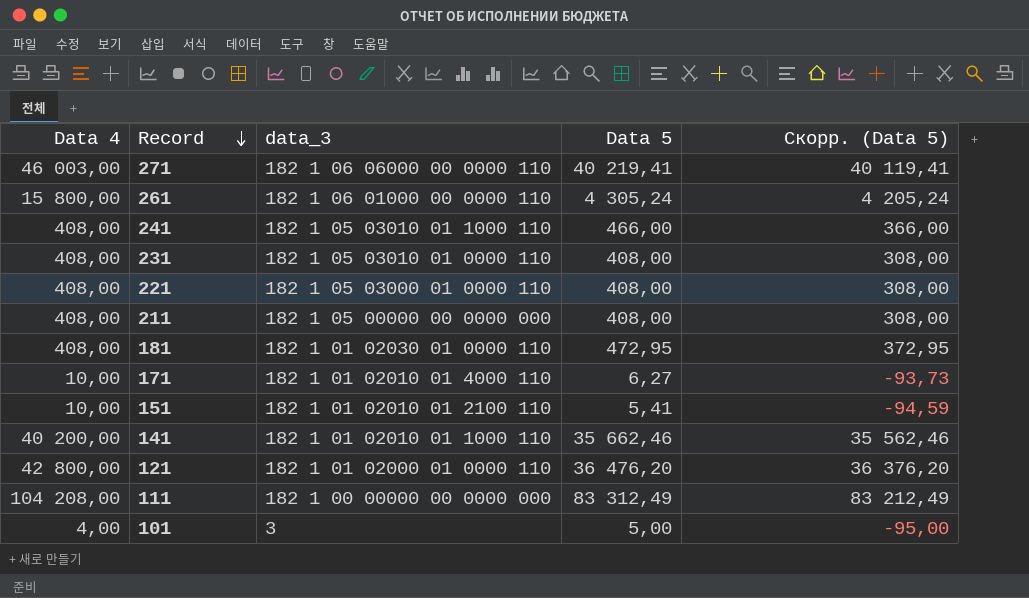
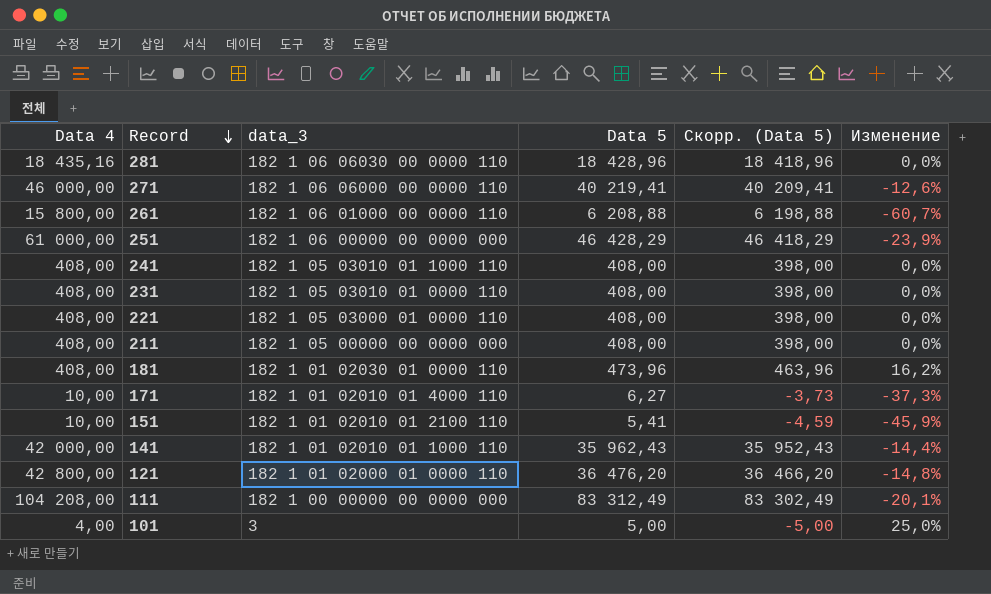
column Скорр. (Data 5) | formula: [Data 5] - 100 -> [Data 5] - 10
column Изменение | formula: none -> ([Data 5] - [Data 4]) / [Data 4]
row 281: none -> 18 435,16 | 182 1 06 06030 00 0000 110 | 18 428,96 | 18 418,96 | 0,0%
271 | Data 4: 46 003,00 -> 46 000,00
261 | Data 5: 4 305,24 -> 6 208,88
row 251: none -> 61 000,00 | 182 1 06 00000 00 0000 000 | 46 428,29 | 46 418,29 | -23,9%
241 | Data 5: 466,00 -> 408,00
181 | Data 5: 472,95 -> 473,96
141 | Data 4: 40 200,00 -> 42 000,00
141 | Data 5: 35 662,46 -> 35 962,43

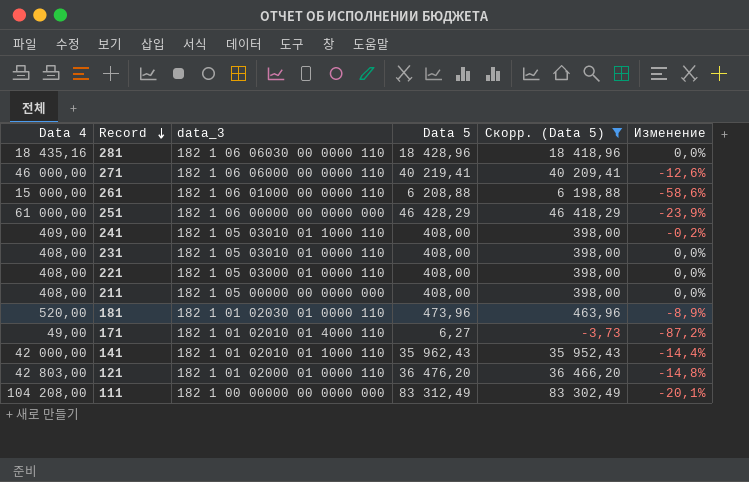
filter: none -> Скорр. (Data 5) >= -3,73
261 | Data 4: 15 800,00 -> 15 000,00
261 | Изменение: -60,7% -> -58,6%
241 | Data 4: 408,00 -> 409,00
241 | Изменение: 0,0% -> -0,2%
181 | Data 4: 408,00 -> 520,00
181 | Изменение: 16,2% -> -8,9%
171 | Data 4: 10,00 -> 49,00
171 | Изменение: -37,3% -> -87,2%
121 | Data 4: 42 800,00 -> 42 803,00

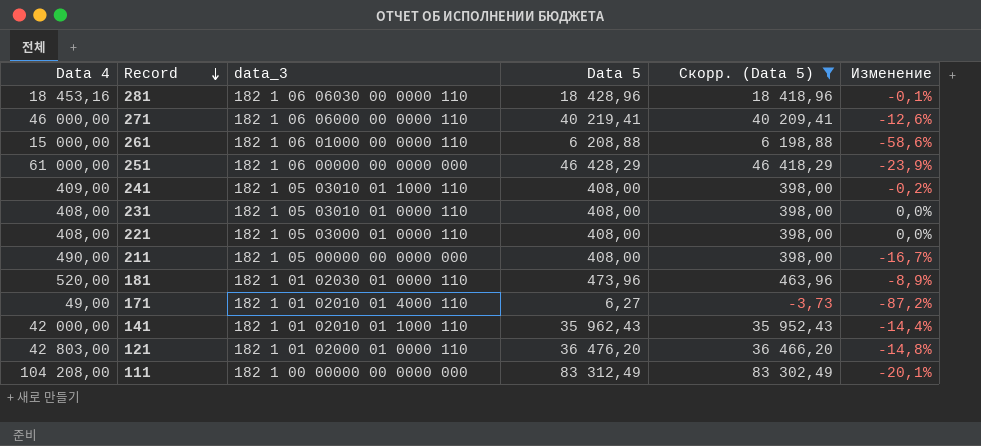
281 | Data 4: 18 435,16 -> 18 453,16
281 | Изменение: 0,0% -> -0,1%
211 | Data 4: 408,00 -> 490,00
211 | Изменение: 0,0% -> -16,7%

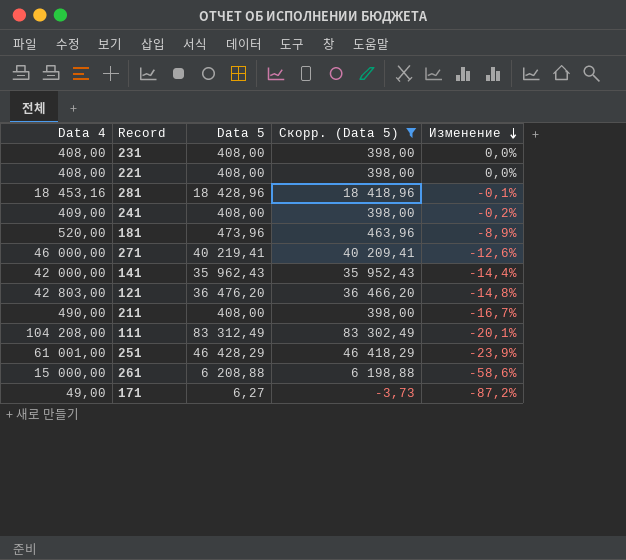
row order: Record descending -> Изменение descending
column data_3 | position: 3 -> none
251 | Data 4: 61 000,00 -> 61 001,00

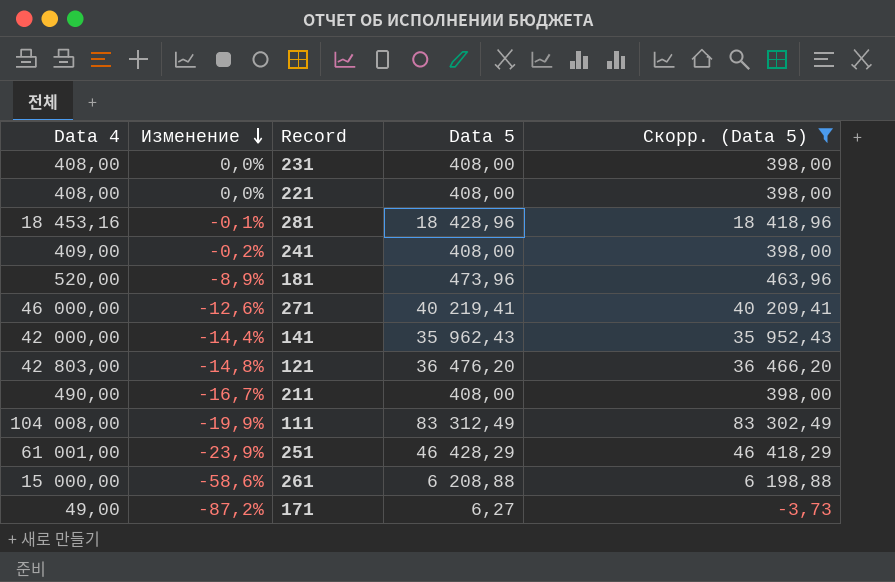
column Изменение | position: 5 -> 2
111 | Data 4: 104 208,00 -> 104 008,00
111 | Изменение: -20,1% -> -19,9%

